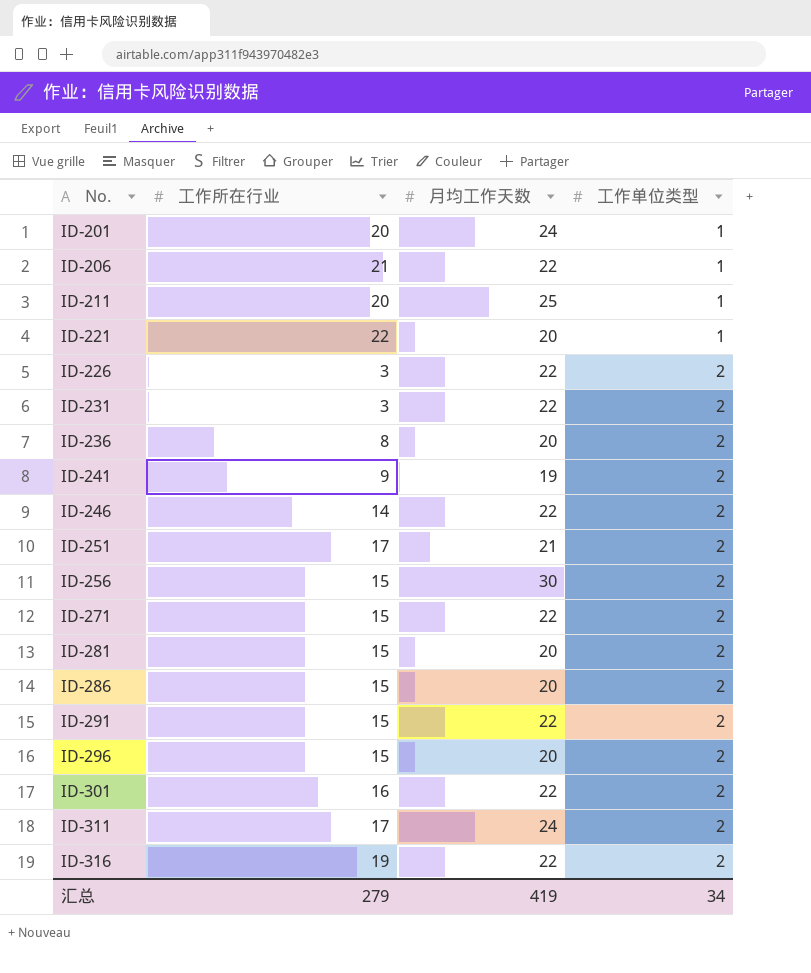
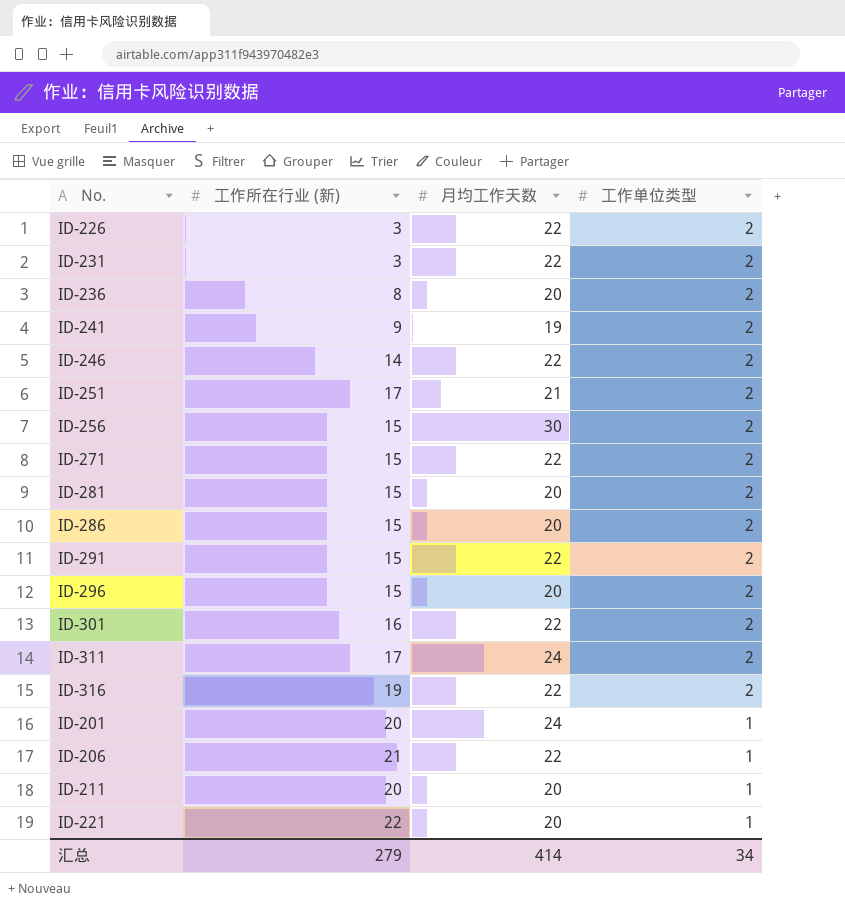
row order: No. ascending -> 工作单位类型 descending
column name: 工作所在行业 -> 工作所在行业 (新)
ID-211 | 月均工作天数: 25 -> 20
汇总 | 月均工作天数: 419 -> 414

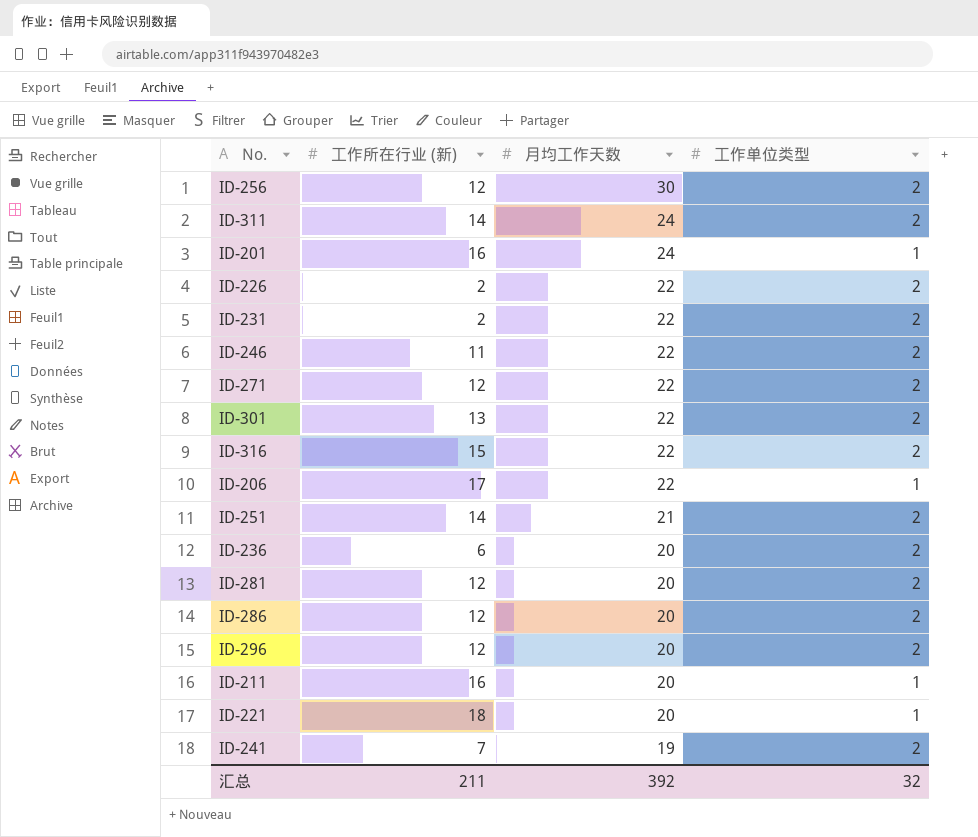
row order: 工作单位类型 descending -> 月均工作天数 descending
row ID-291: 15 | 22 | 2 -> none
ID-256 | 工作所在行业 (新): 15 -> 12
ID-311 | 工作所在行业 (新): 17 -> 14
ID-201 | 工作所在行业 (新): 20 -> 16
ID-226 | 工作所在行业 (新): 3 -> 2
ID-231 | 工作所在行业 (新): 3 -> 2
ID-246 | 工作所在行业 (新): 14 -> 11
ID-271 | 工作所在行业 (新): 15 -> 12
ID-301 | 工作所在行业 (新): 16 -> 13
ID-316 | 工作所在行业 (新): 19 -> 15
ID-206 | 工作所在行业 (新): 21 -> 17
ID-251 | 工作所在行业 (新): 17 -> 14
ID-236 | 工作所在行业 (新): 8 -> 6
ID-281 | 工作所在行业 (新): 15 -> 12
ID-286 | 工作所在行业 (新): 15 -> 12
ID-296 | 工作所在行业 (新): 15 -> 12
ID-211 | 工作所在行业 (新): 20 -> 16
ID-221 | 工作所在行业 (新): 22 -> 18
ID-241 | 工作所在行业 (新): 9 -> 7
汇总 | 工作所在行业 (新): 279 -> 211
汇总 | 月均工作天数: 414 -> 392
汇总 | 工作单位类型: 34 -> 32

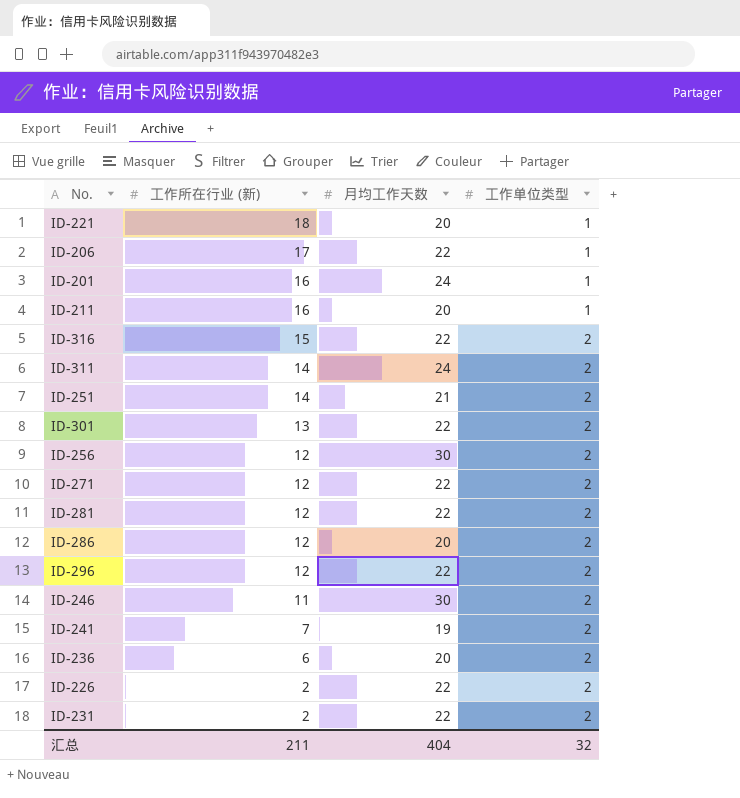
row order: 月均工作天数 descending -> 工作所在行业 (新) descending
ID-281 | 月均工作天数: 20 -> 22
ID-296 | 月均工作天数: 20 -> 22
ID-246 | 月均工作天数: 22 -> 30
汇总 | 月均工作天数: 392 -> 404

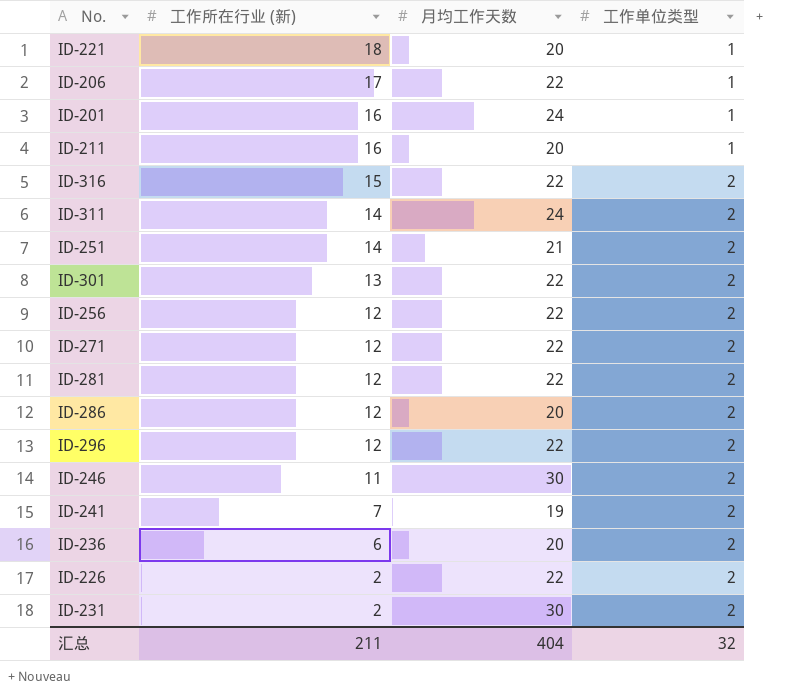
ID-256 | 月均工作天数: 30 -> 22
ID-231 | 月均工作天数: 22 -> 30

